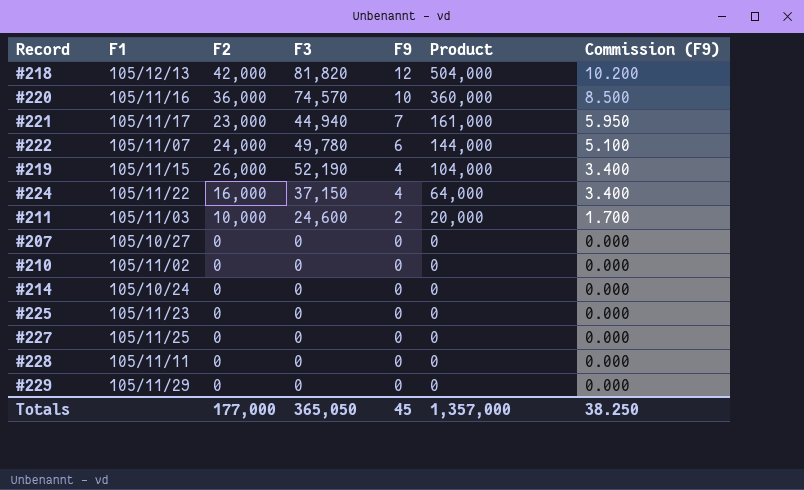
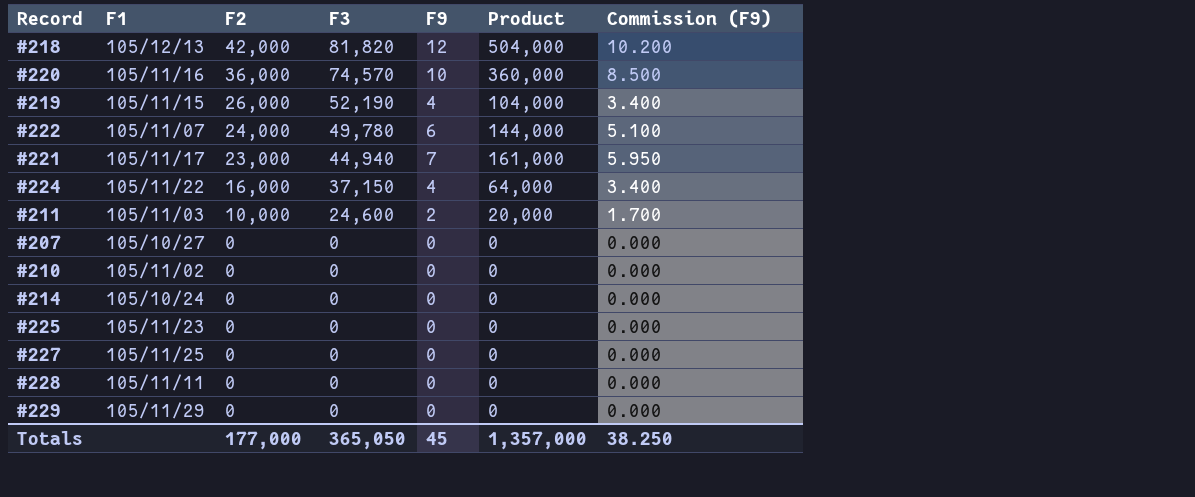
row order: F9 descending -> F2 descending

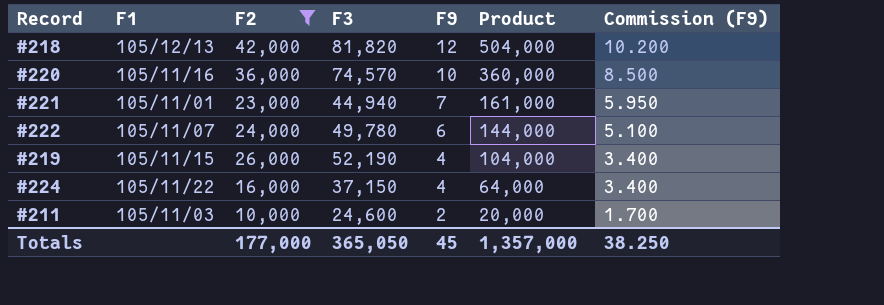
filter: none -> F2 != 0
row order: F2 descending -> F9 descending
#221 | F1: 105/11/17 -> 105/11/01

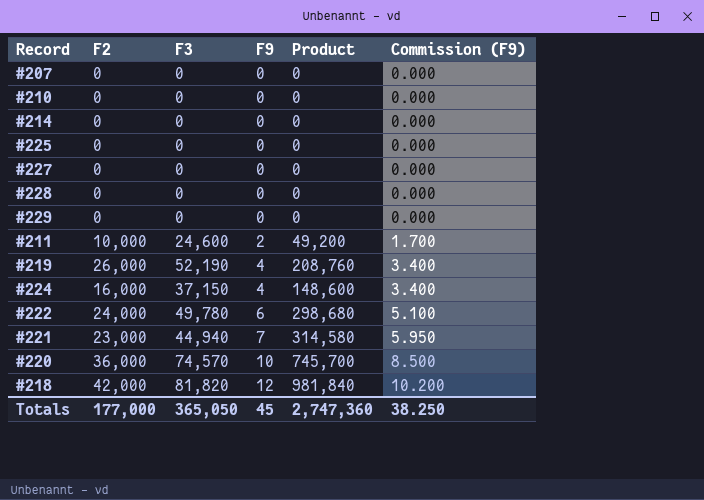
filter: F2 != 0 -> none
row order: F9 descending -> F9 ascending
column F1 | position: 2 -> none
column Product | formula: [F2] * [F9] -> [F3] * [F9]
Totals | Product: 1,357,000 -> 2,747,360

